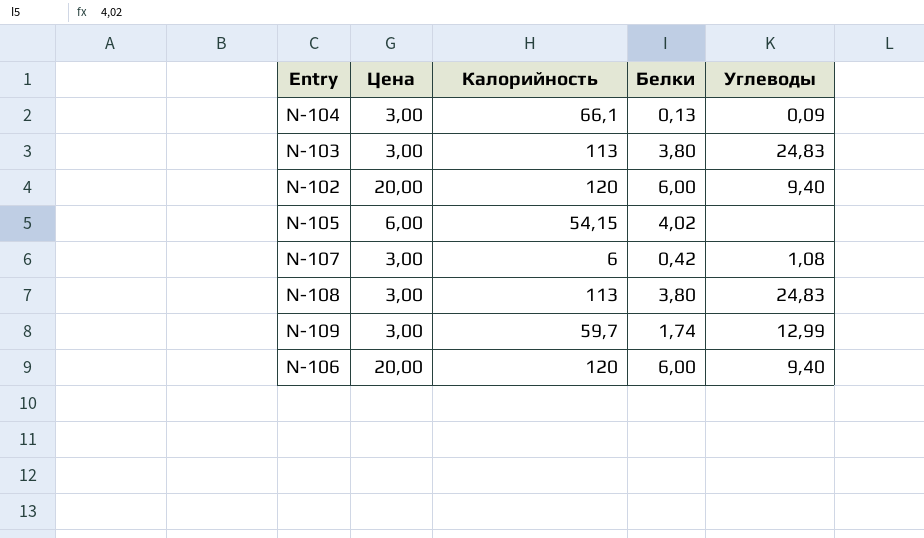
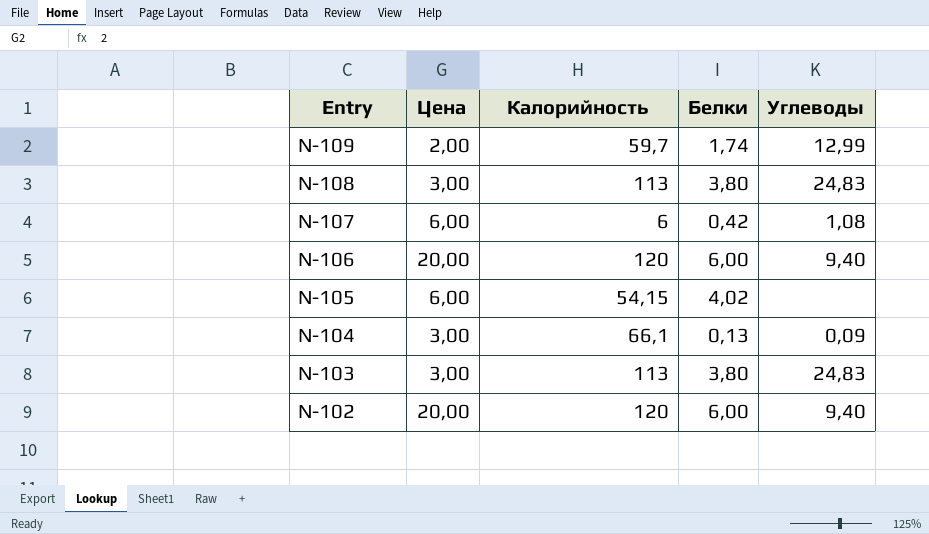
row order: none -> Entry descending
N-109 | Цена: 3,00 -> 2,00
N-107 | Цена: 3,00 -> 6,00

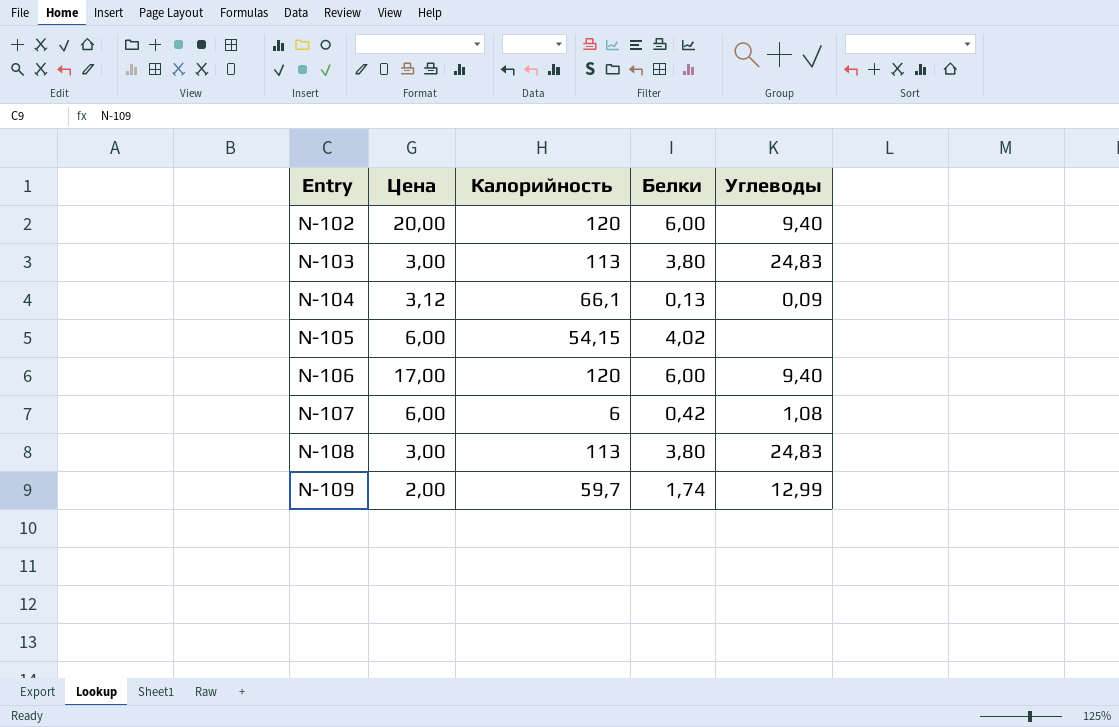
row order: Entry descending -> Entry ascending
N-104 | Цена: 3,00 -> 3,12
N-106 | Цена: 20,00 -> 17,00

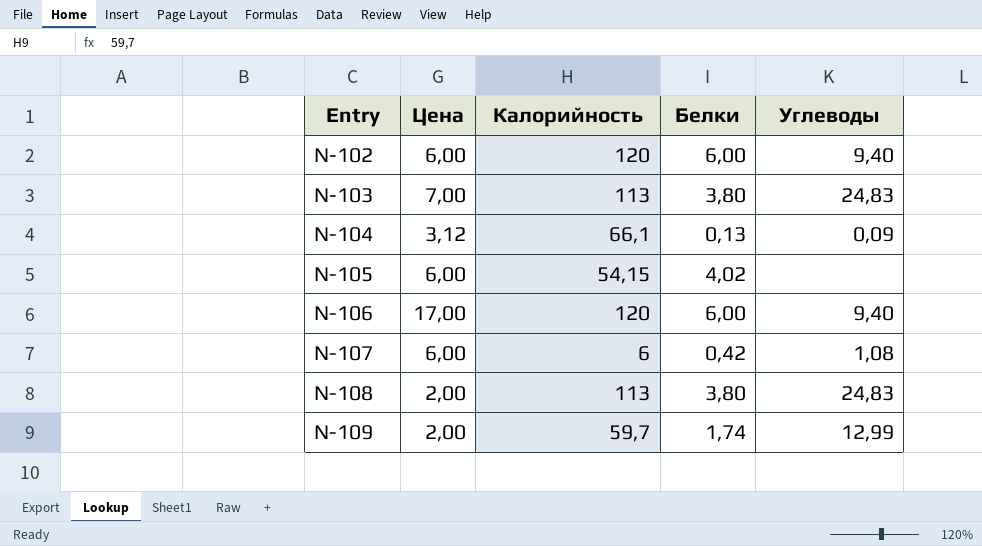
N-102 | Цена: 20,00 -> 6,00
N-103 | Цена: 3,00 -> 7,00
N-108 | Цена: 3,00 -> 2,00

